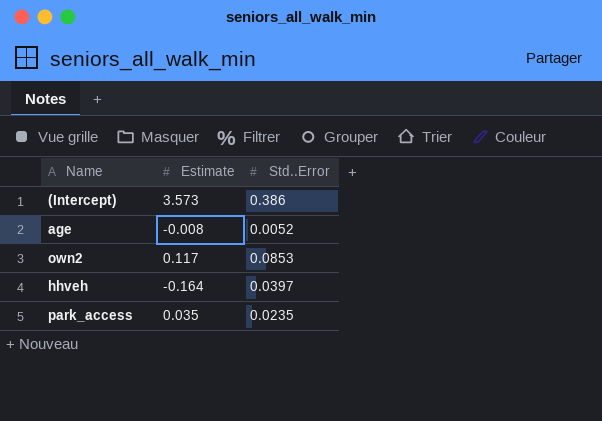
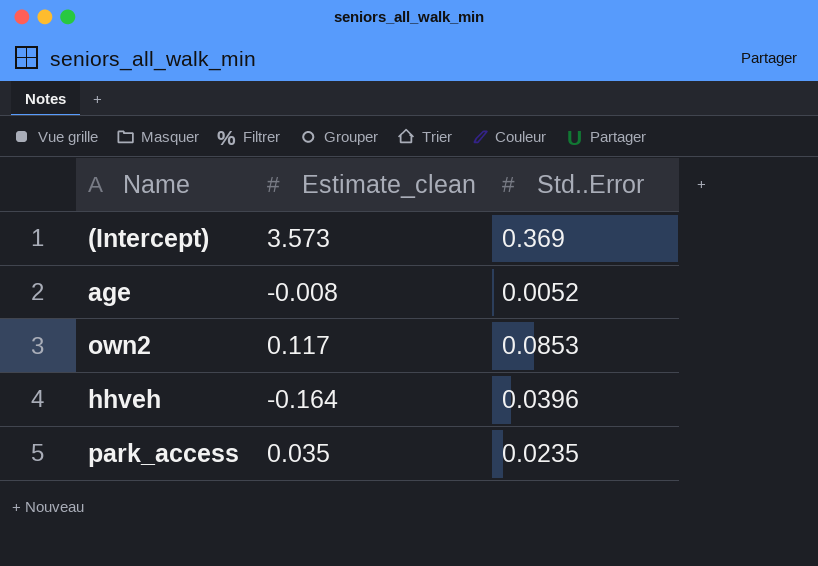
column name: Estimate -> Estimate_clean
(Intercept) | Std..Error: 0.386 -> 0.369
hhveh | Std..Error: 0.0397 -> 0.0396

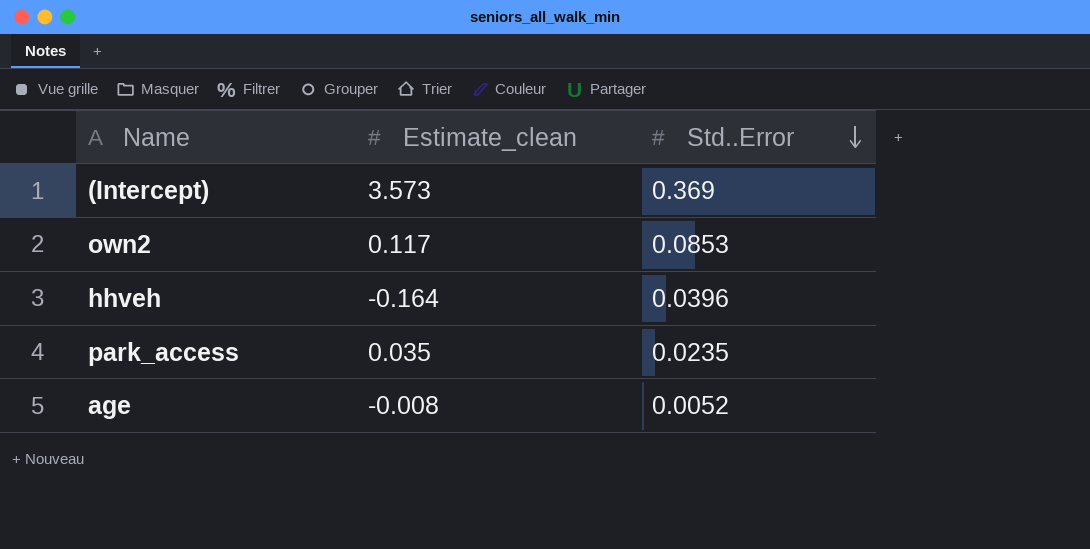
row order: none -> Std..Error descending

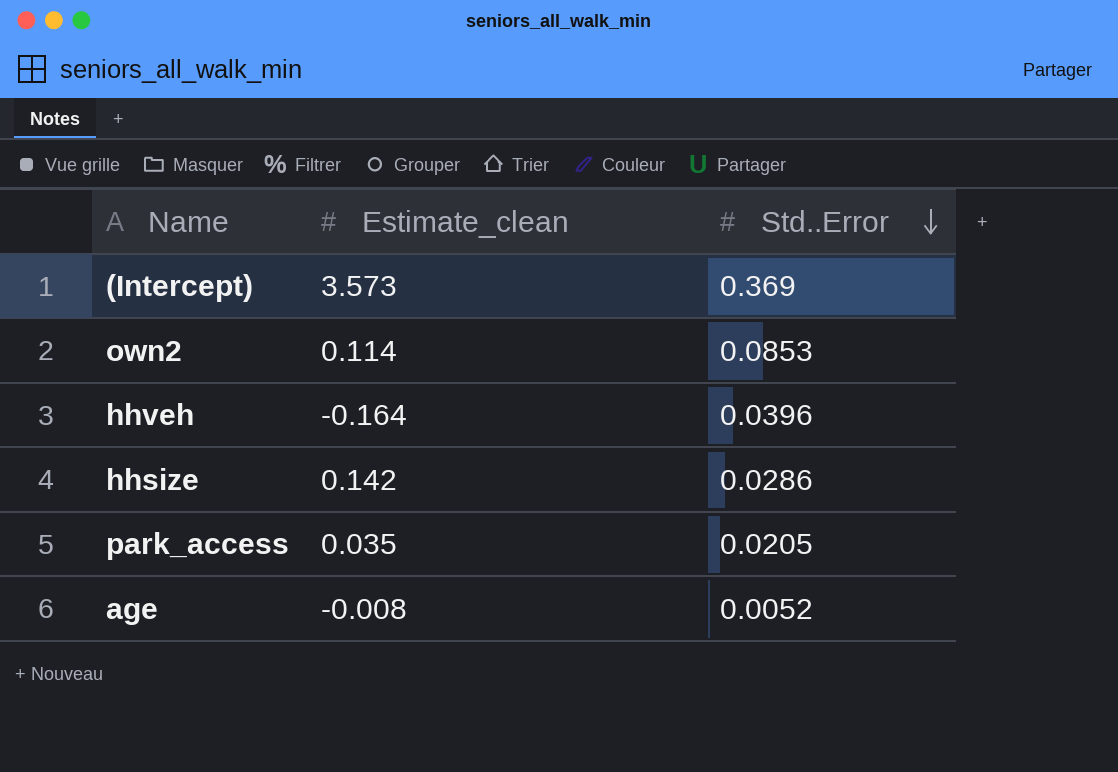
own2 | Estimate_clean: 0.117 -> 0.114
row hhsize: none -> 0.142 | 0.0286
park_access | Std..Error: 0.0235 -> 0.0205

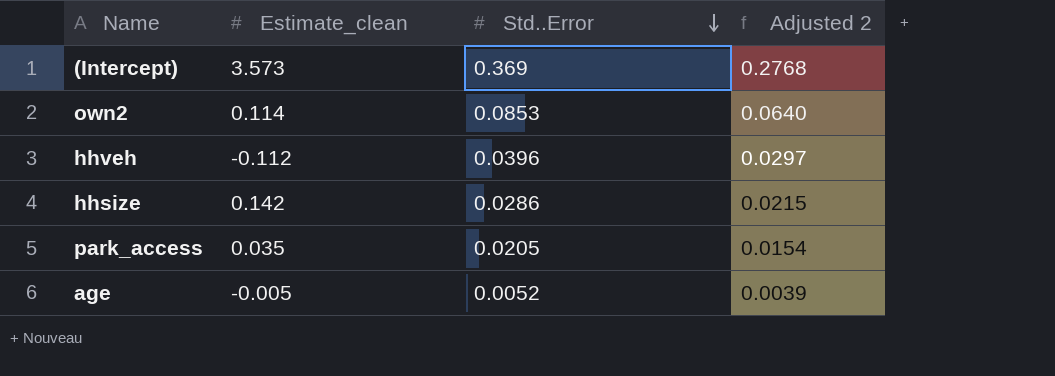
column Adjusted 2 | formula: none -> [Std..Error] * 0.75
hhveh | Estimate_clean: -0.164 -> -0.112
age | Estimate_clean: -0.008 -> -0.005

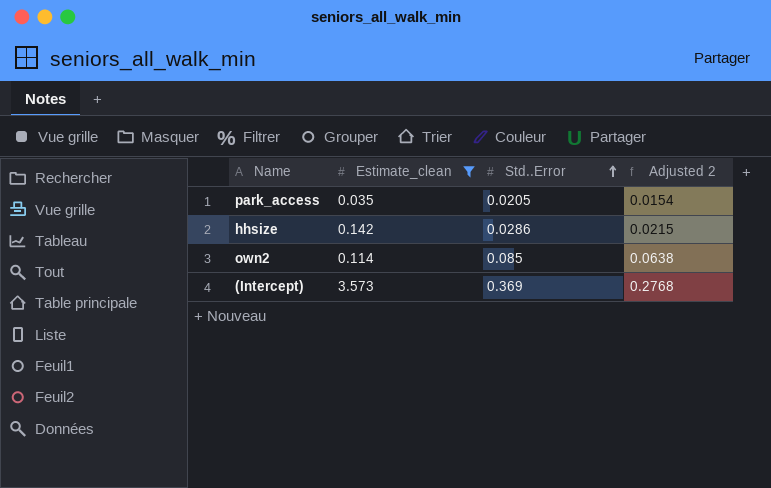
filter: none -> Estimate_clean >= 0.035
row order: Std..Error descending -> Std..Error ascending
own2 | Std..Error: 0.0853 -> 0.085
own2 | Adjusted 2: 0.0640 -> 0.0638

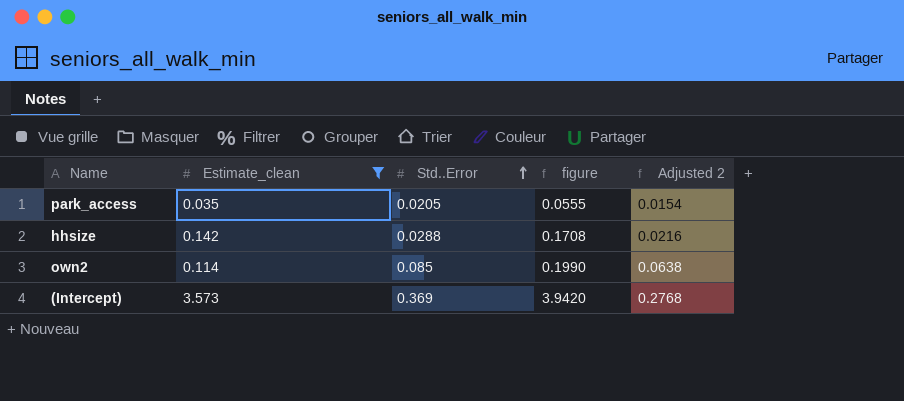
column figure | formula: none -> [Estimate_clean] + [Std..Error]
hhsize | Std..Error: 0.0286 -> 0.0288
hhsize | Adjusted 2: 0.0215 -> 0.0216

